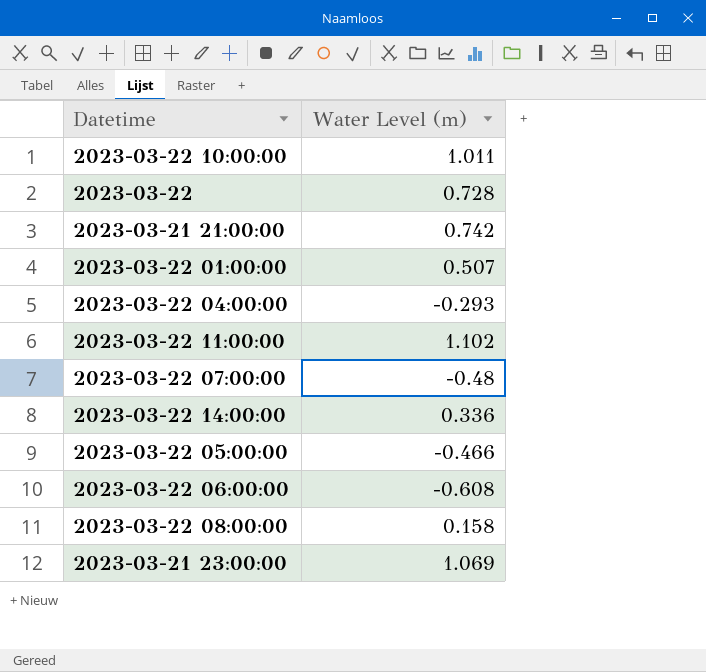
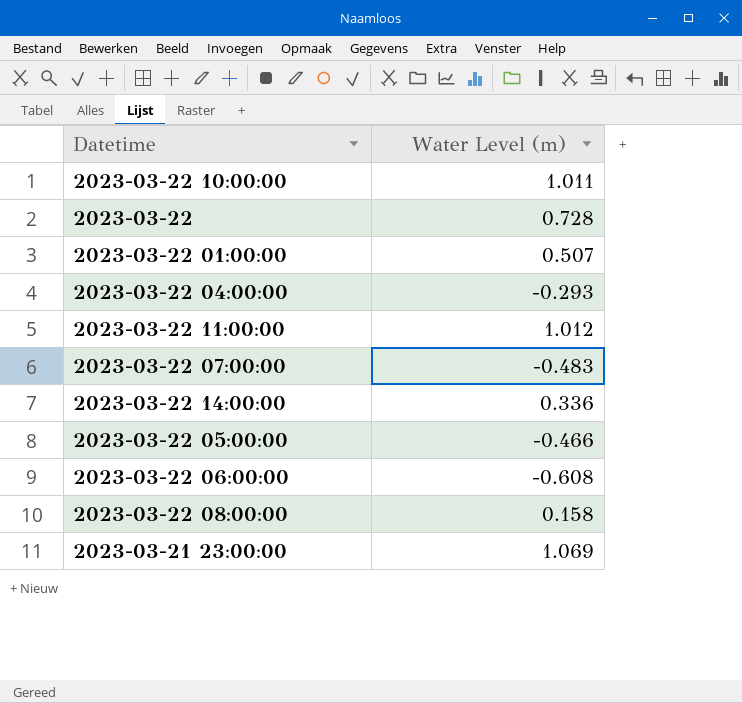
row 2023-03-21 21:00:00: 0.742 -> none
2023-03-22 11:00:00 | Water Level (m): 1.102 -> 1.012
2023-03-22 07:00:00 | Water Level (m): -0.48 -> -0.483

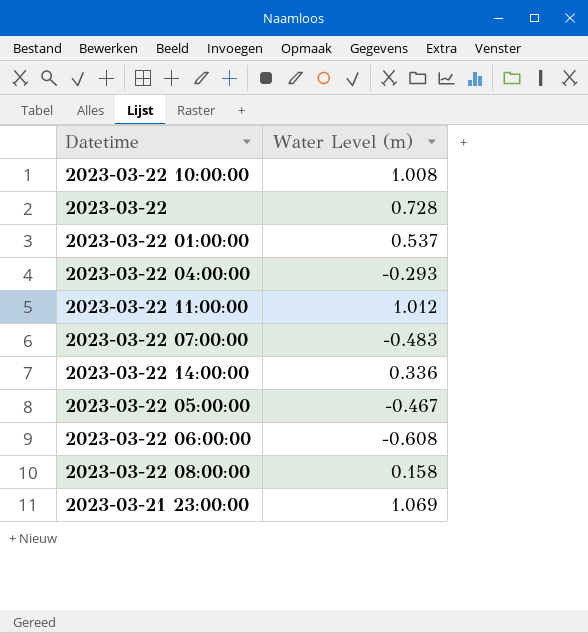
2023-03-22 10:00:00 | Water Level (m): 1.011 -> 1.008
2023-03-22 01:00:00 | Water Level (m): 0.507 -> 0.537
2023-03-22 05:00:00 | Water Level (m): -0.466 -> -0.467

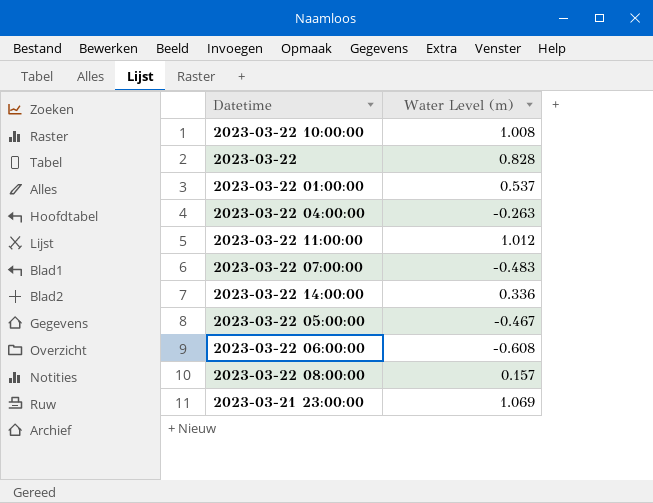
2023-03-22 | Water Level (m): 0.728 -> 0.828
2023-03-22 04:00:00 | Water Level (m): -0.293 -> -0.263
2023-03-22 08:00:00 | Water Level (m): 0.158 -> 0.157

